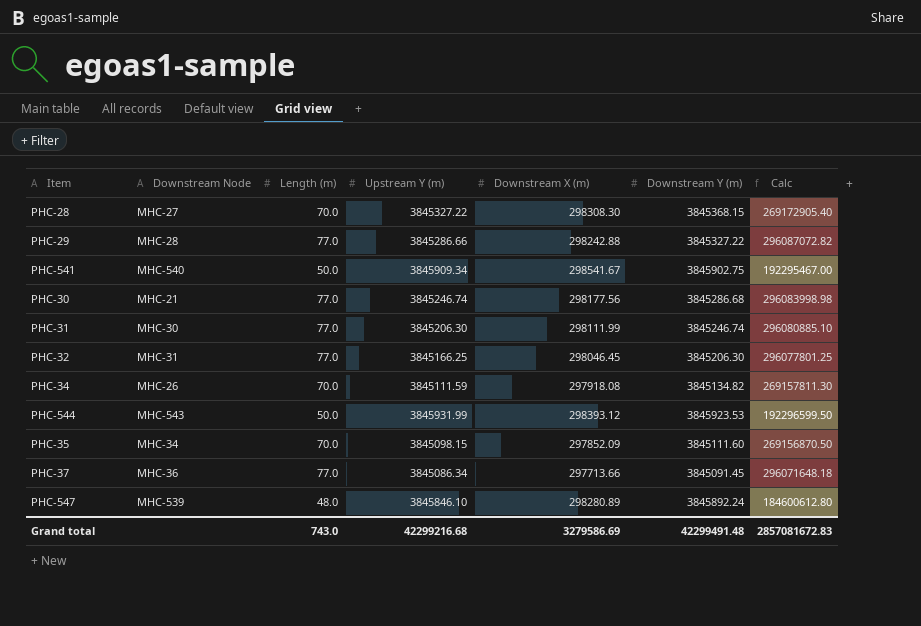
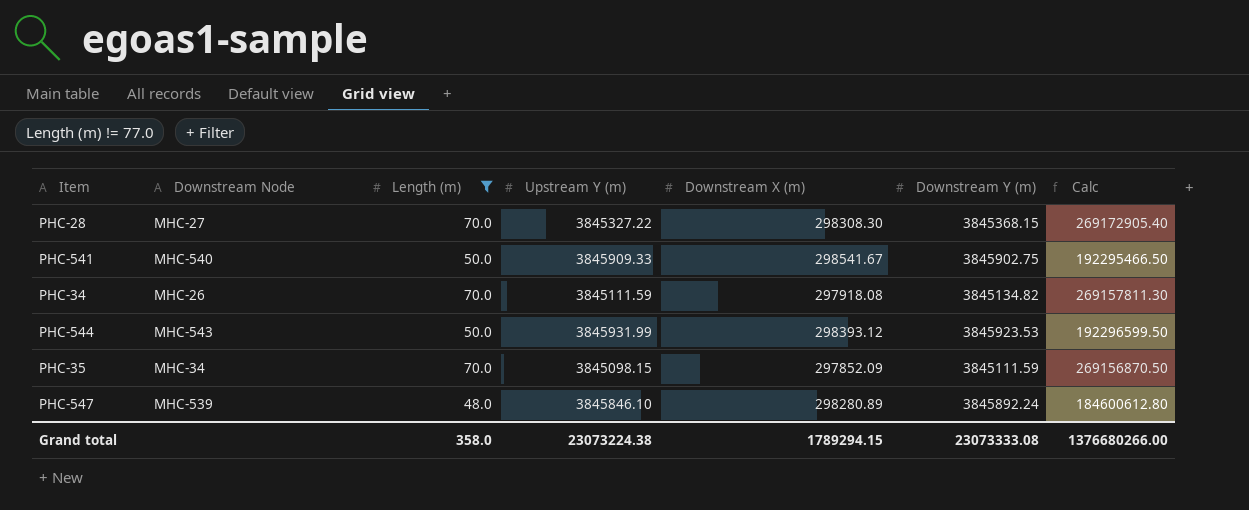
filter: none -> Length (m) != 77.0
PHC-541 | Upstream Y (m): 3845909.34 -> 3845909.33
PHC-541 | Calc: 192295467.00 -> 192295466.50
PHC-35 | Downstream Y (m): 3845111.60 -> 3845111.59
Grand total | Length (m): 743.0 -> 358.0
Grand total | Upstream Y (m): 42299216.68 -> 23073224.38
Grand total | Downstream X (m): 3279586.69 -> 1789294.15
Grand total | Downstream Y (m): 42299491.48 -> 23073333.08
Grand total | Calc: 2857081672.83 -> 1376680266.00

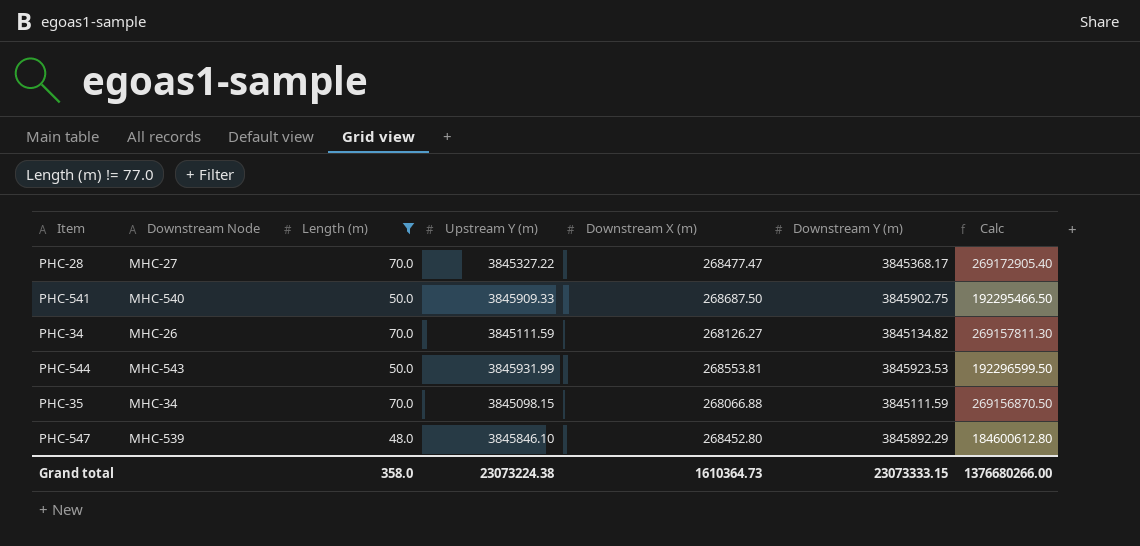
PHC-28 | Downstream X (m): 298308.30 -> 268477.47
PHC-28 | Downstream Y (m): 3845368.15 -> 3845368.17
PHC-541 | Downstream X (m): 298541.67 -> 268687.50
PHC-34 | Downstream X (m): 297918.08 -> 268126.27
PHC-544 | Downstream X (m): 298393.12 -> 268553.81
PHC-35 | Downstream X (m): 297852.09 -> 268066.88
PHC-547 | Downstream X (m): 298280.89 -> 268452.80
PHC-547 | Downstream Y (m): 3845892.24 -> 3845892.29
Grand total | Downstream X (m): 1789294.15 -> 1610364.73
Grand total | Downstream Y (m): 23073333.08 -> 23073333.15

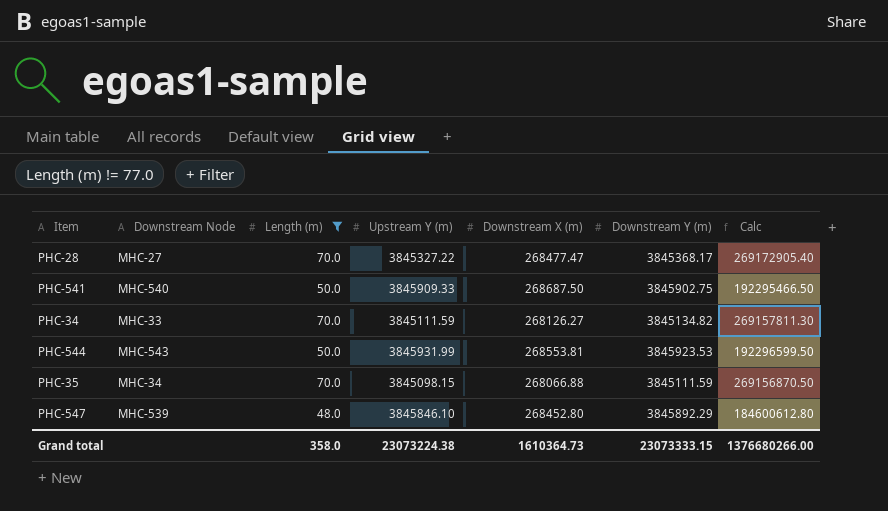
PHC-34 | Downstream Node: MHC-26 -> MHC-33

